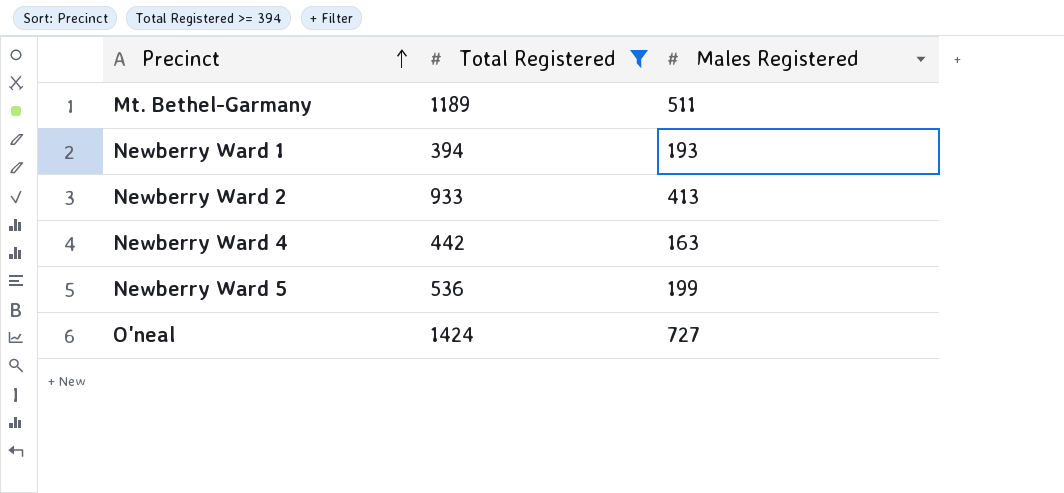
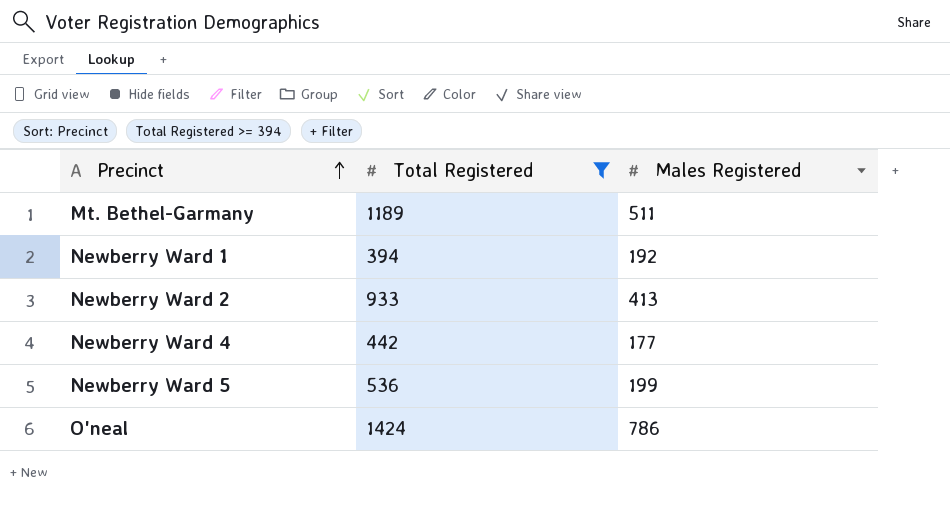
Newberry Ward 1 | Males Registered: 193 -> 192
Newberry Ward 4 | Males Registered: 163 -> 177
O'neal | Males Registered: 727 -> 786

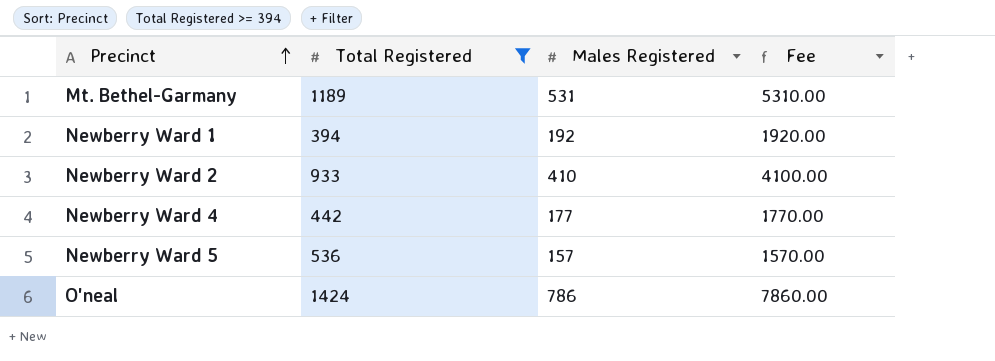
column Fee | formula: none -> [Males Registered] * 10
Mt. Bethel-Garmany | Males Registered: 511 -> 531
Newberry Ward 2 | Males Registered: 413 -> 410
Newberry Ward 5 | Males Registered: 199 -> 157

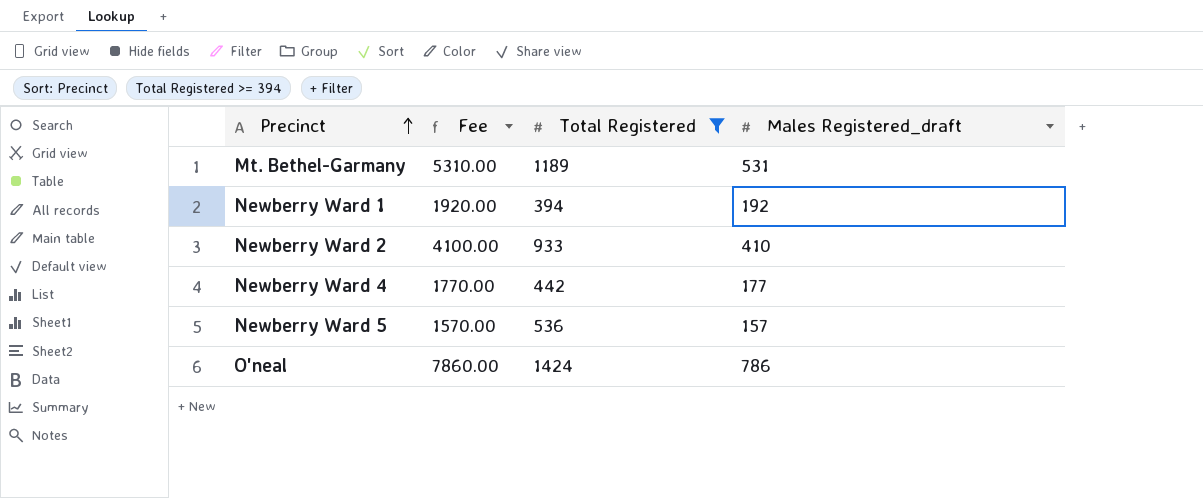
column Fee | position: 4 -> 2
column name: Males Registered -> Males Registered_draft

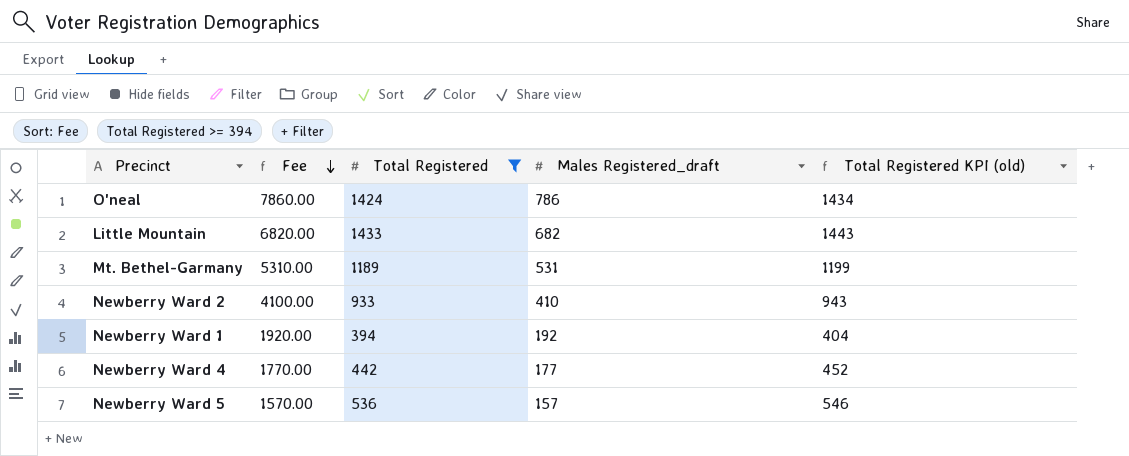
row order: Precinct ascending -> Fee descending
column Total Registered KPI (old) | formula: none -> [Total Registered] + 10
row Little Mountain: none -> 6820.00 | 1433 | 682 | 1443

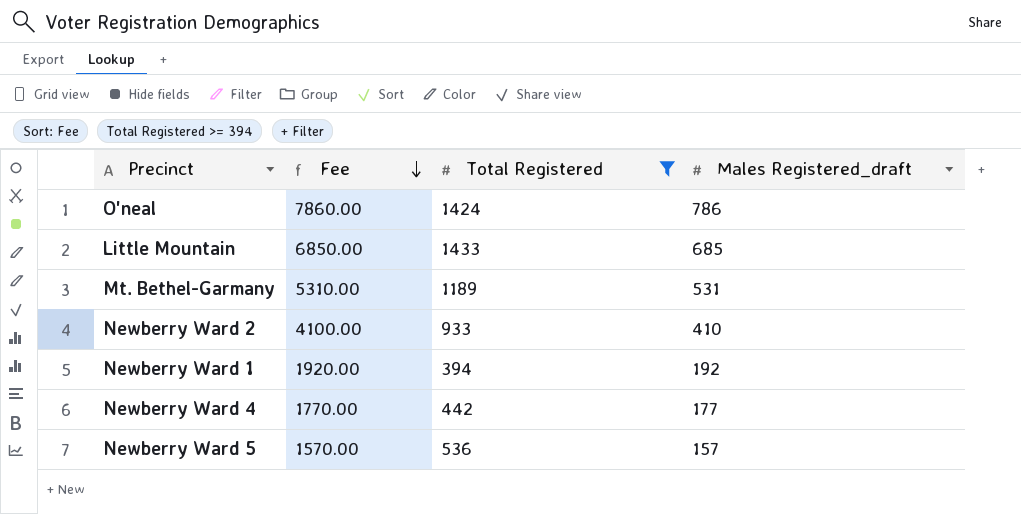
column Total Registered KPI (old) | formula: [Total Registered] + 10 -> none
Little Mountain | Fee: 6820.00 -> 6850.00
Little Mountain | Males Registered_draft: 682 -> 685

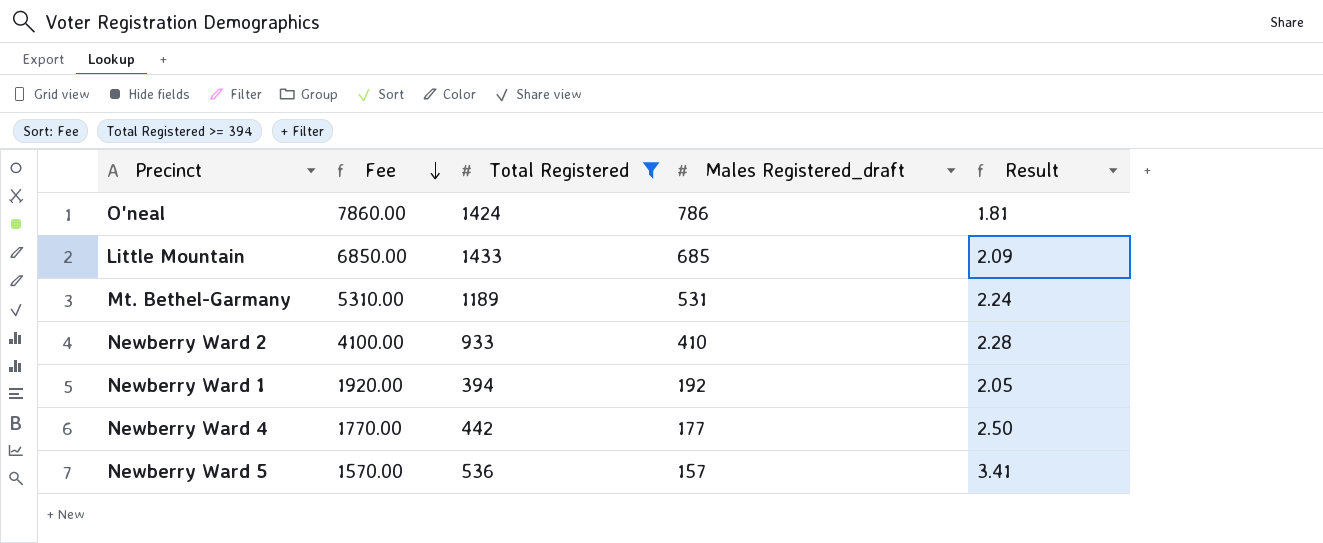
column Result | formula: none -> [Total Registered] / [Males Registered_draft]

